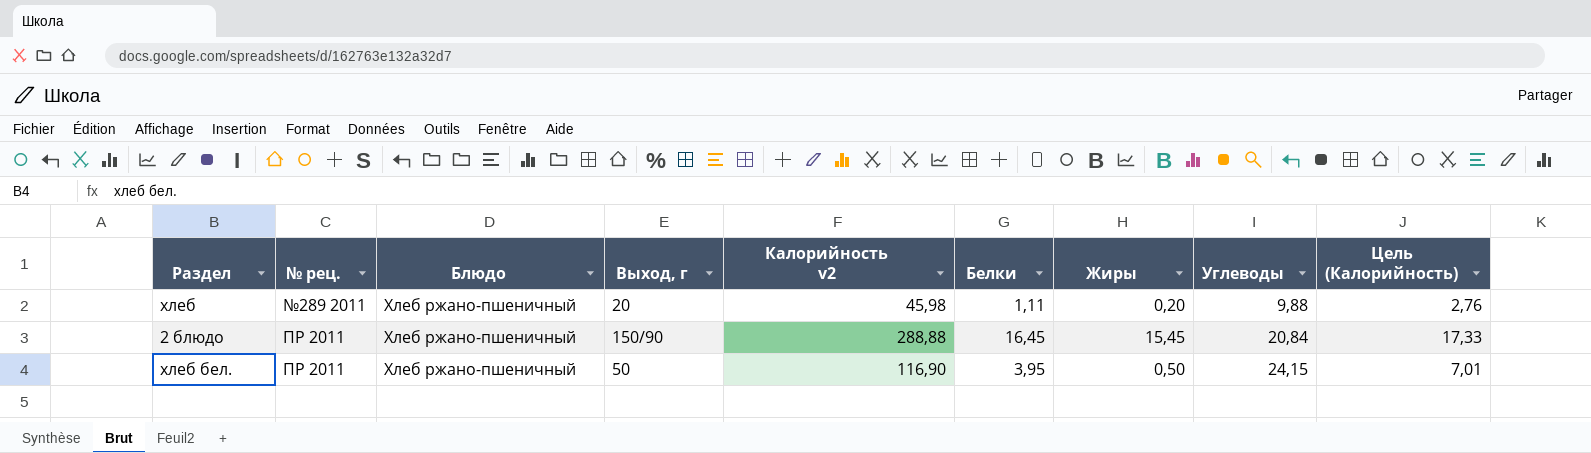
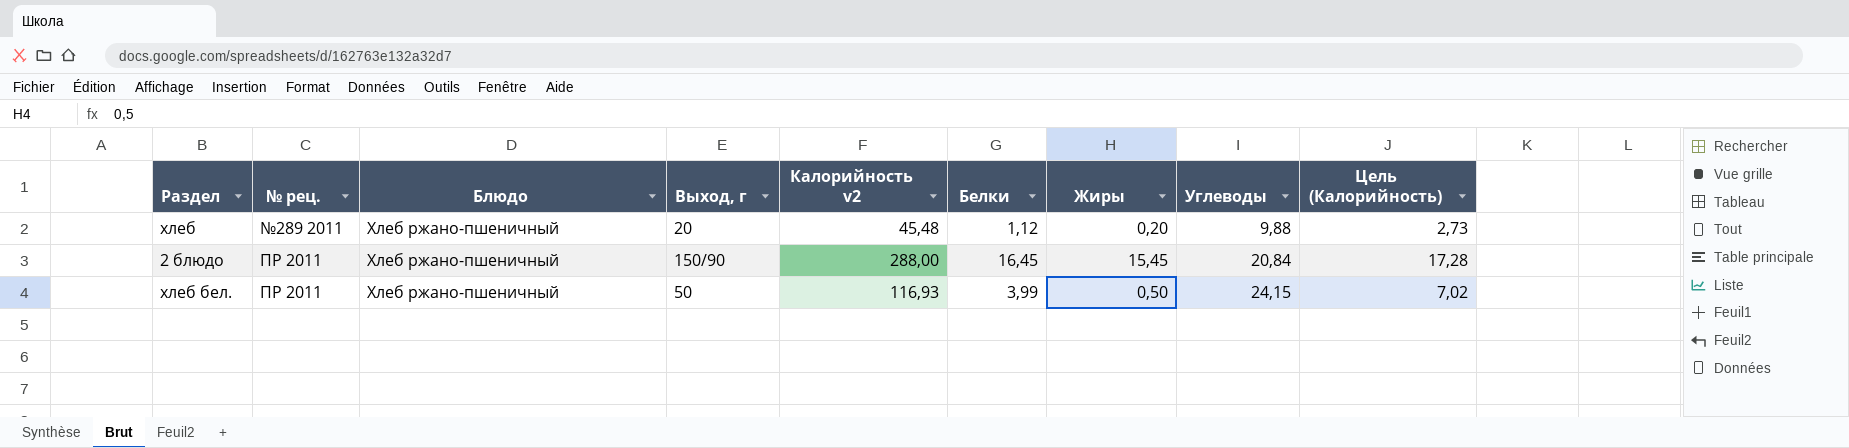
хлеб | Калорийность v2: 45,98 -> 45,48
хлеб | Белки: 1,11 -> 1,12
хлеб | Цель (Калорийность): 2,76 -> 2,73
2 блюдо | Калорийность v2: 288,88 -> 288,00
2 блюдо | Цель (Калорийность): 17,33 -> 17,28
хлеб бел. | Калорийность v2: 116,90 -> 116,93
хлеб бел. | Белки: 3,95 -> 3,99
хлеб бел. | Цель (Калорийность): 7,01 -> 7,02

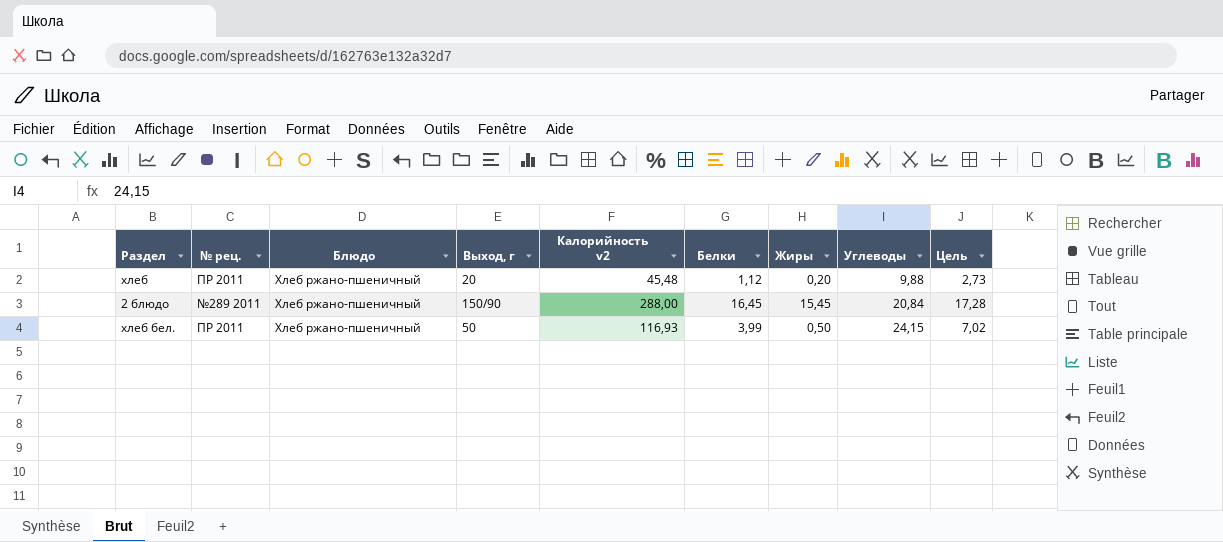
column name: Цель (Калорийность) -> Цель
хлеб | № рец.: №289 2011 -> ПР 2011
2 блюдо | № рец.: ПР 2011 -> №289 2011

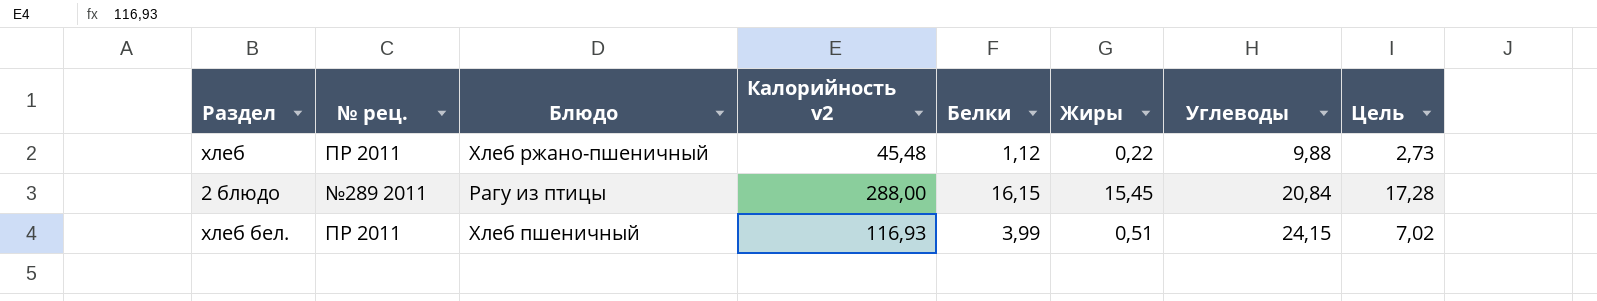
column Выход, г | position: 4 -> none
хлеб | Жиры: 0,20 -> 0,22
2 блюдо | Блюдо: Хлеб ржано-пшеничный -> Рагу из птицы
2 блюдо | Белки: 16,45 -> 16,15
хлеб бел. | Блюдо: Хлеб ржано-пшеничный -> Хлеб пшеничный
хлеб бел. | Жиры: 0,50 -> 0,51

